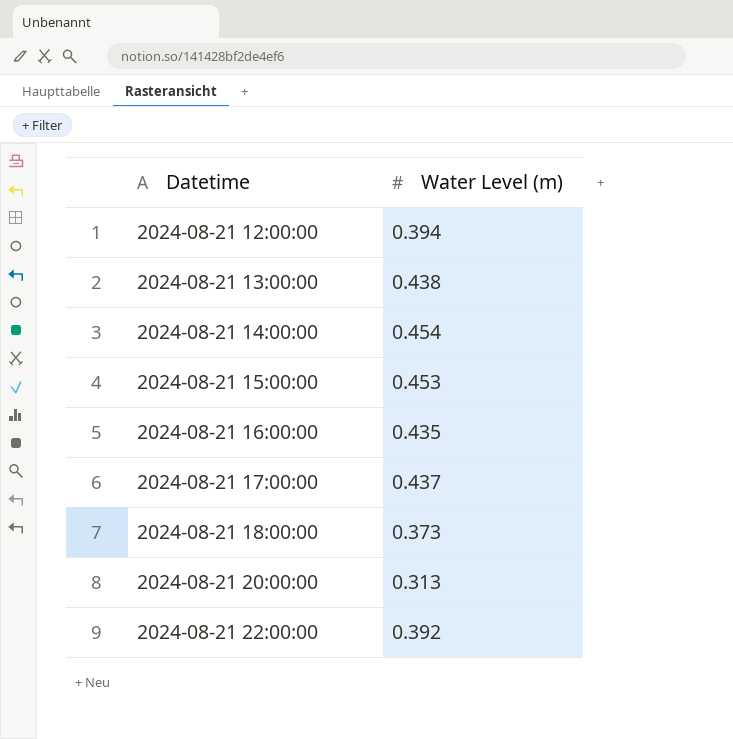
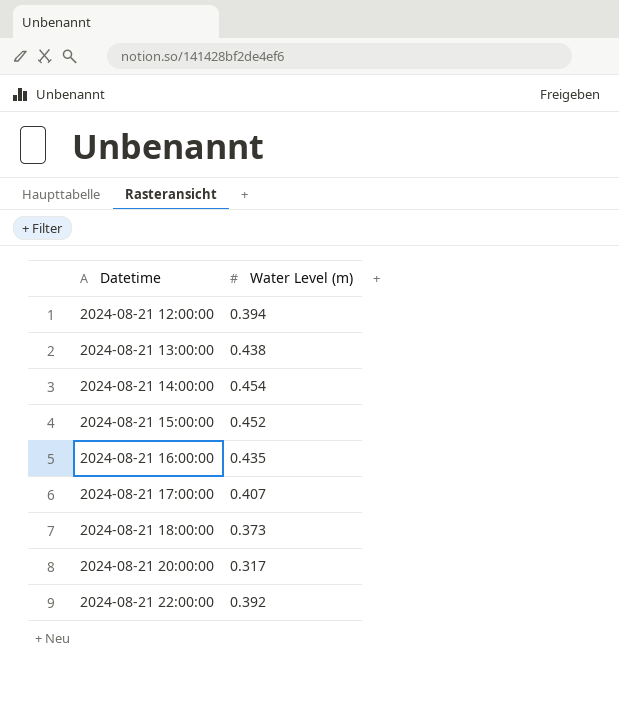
2024-08-21 15:00:00 | Water Level (m): 0.453 -> 0.452
2024-08-21 17:00:00 | Water Level (m): 0.437 -> 0.407
2024-08-21 20:00:00 | Water Level (m): 0.313 -> 0.317

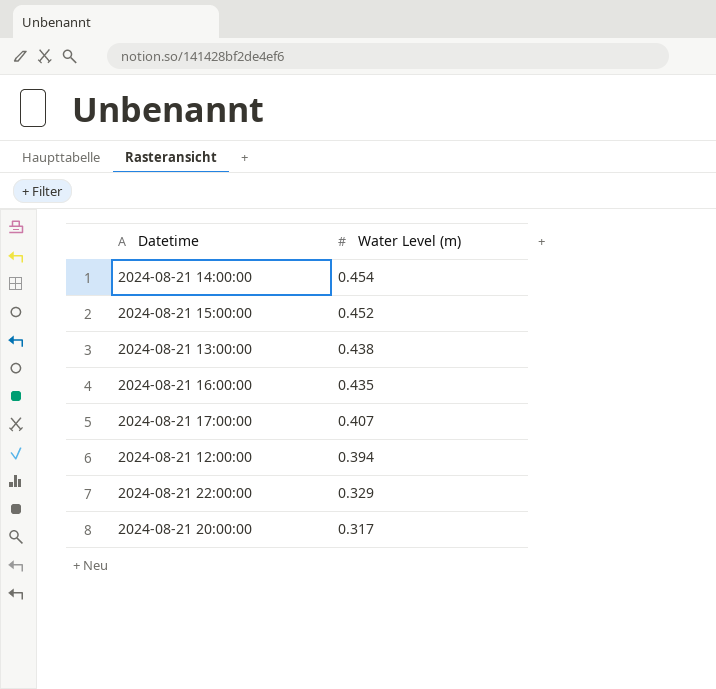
row order: Datetime ascending -> Water Level (m) descending
row 2024-08-21 18:00:00: 0.373 -> none
2024-08-21 22:00:00 | Water Level (m): 0.392 -> 0.329

